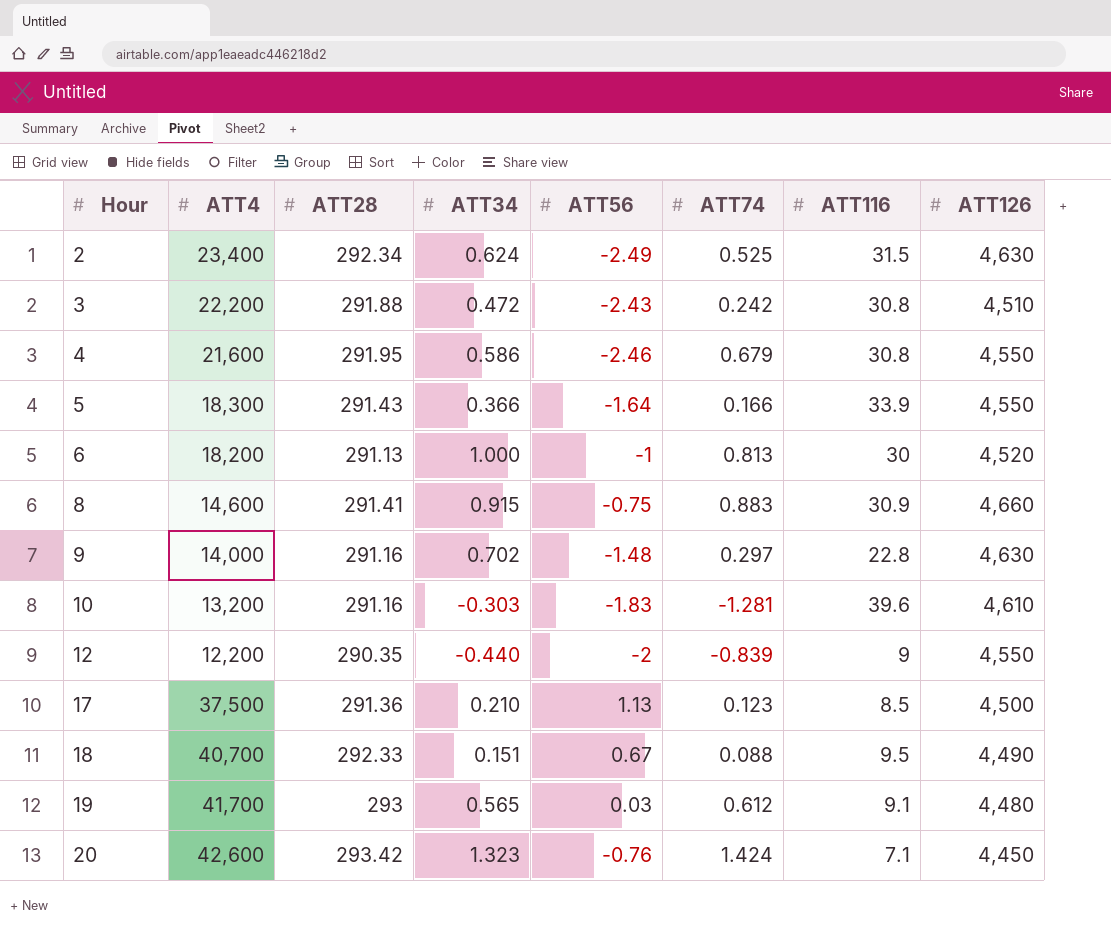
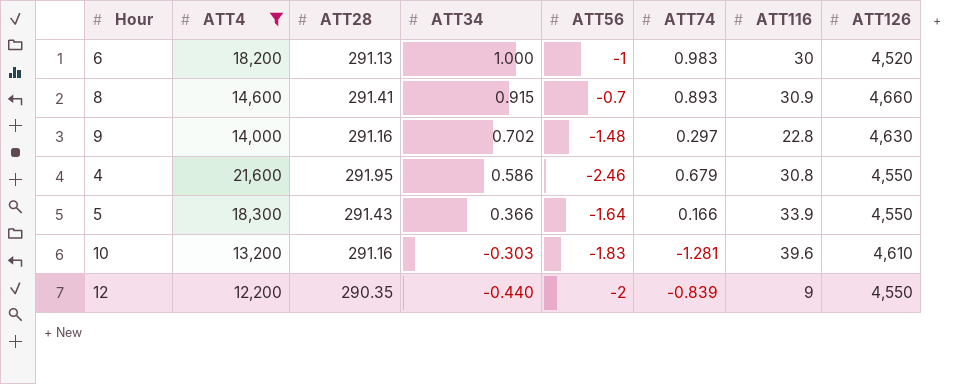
filter: none -> ATT4 <= 21,600
row order: Hour ascending -> ATT34 descending
6 | ATT74: 0.813 -> 0.983
8 | ATT56: -0.75 -> -0.7
8 | ATT74: 0.883 -> 0.893

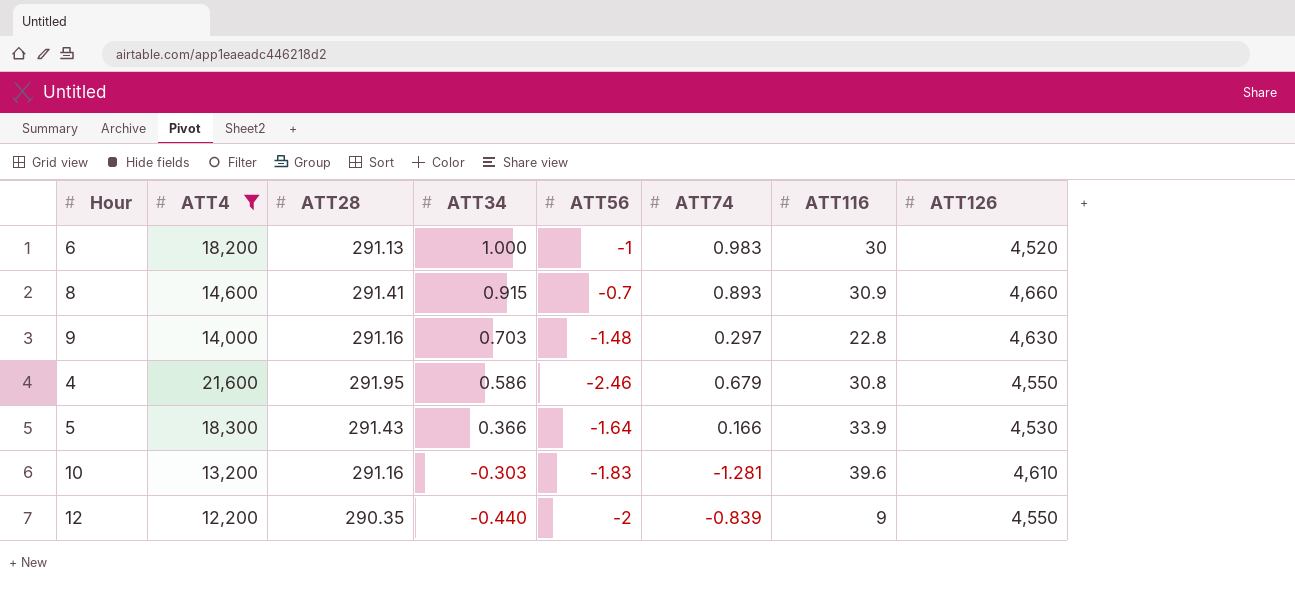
9 | ATT34: 0.702 -> 0.703
5 | ATT126: 4,550 -> 4,530

